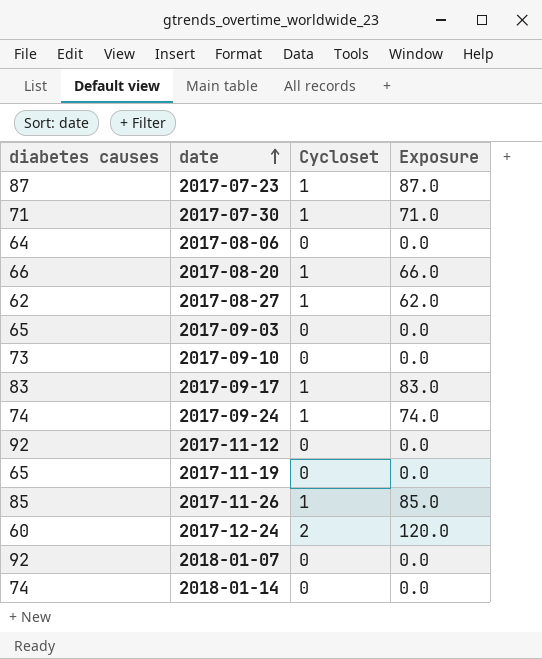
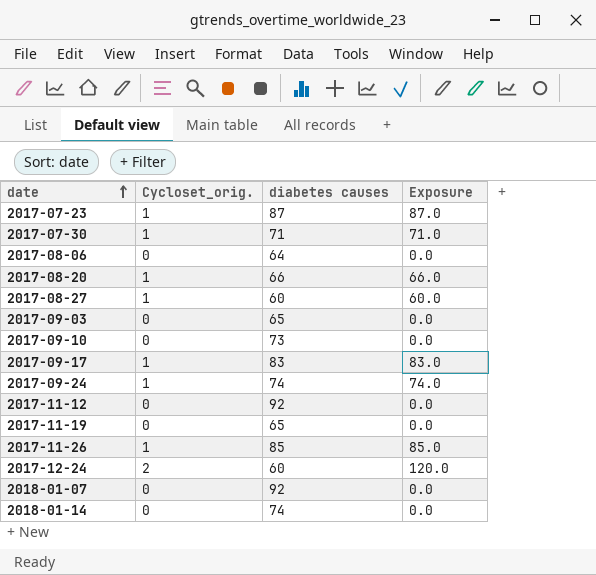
column name: Cycloset -> Cycloset_orig.
column diabetes causes | position: 1 -> 3
2017-08-27 | diabetes causes: 62 -> 60
2017-08-27 | Exposure: 62.0 -> 60.0

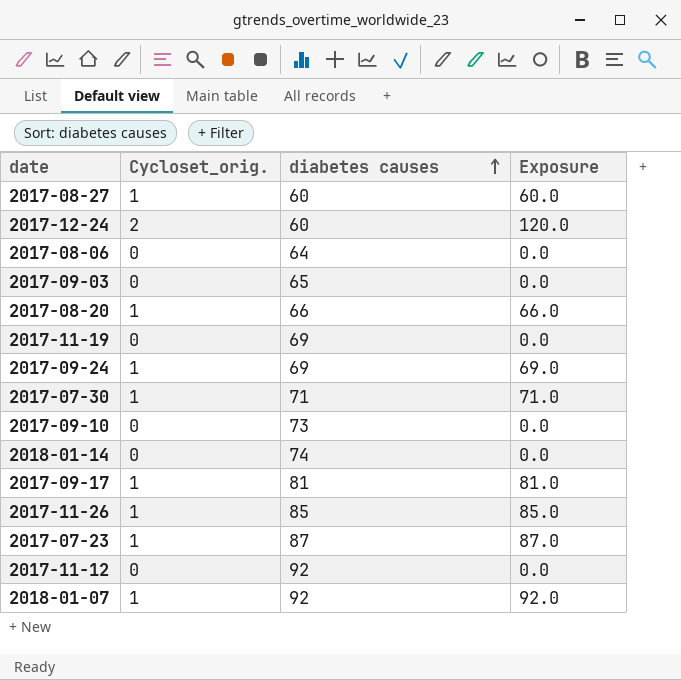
row order: date ascending -> diabetes causes ascending
2017-11-19 | diabetes causes: 65 -> 69
2017-09-24 | diabetes causes: 74 -> 69
2017-09-24 | Exposure: 74.0 -> 69.0
2017-09-17 | diabetes causes: 83 -> 81
2017-09-17 | Exposure: 83.0 -> 81.0
2018-01-07 | Cycloset_orig.: 0 -> 1
2018-01-07 | Exposure: 0.0 -> 92.0

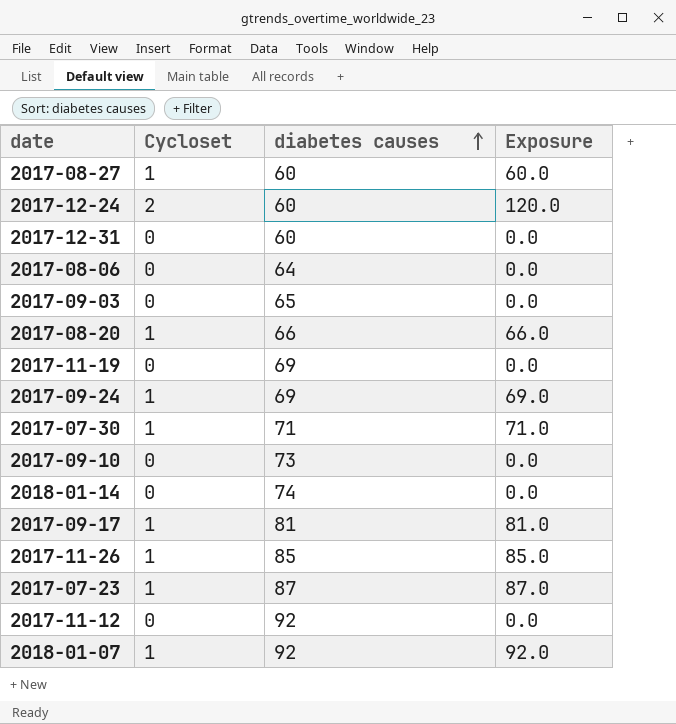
column name: Cycloset_orig. -> Cycloset
row 2017-12-31: none -> 0 | 60 | 0.0

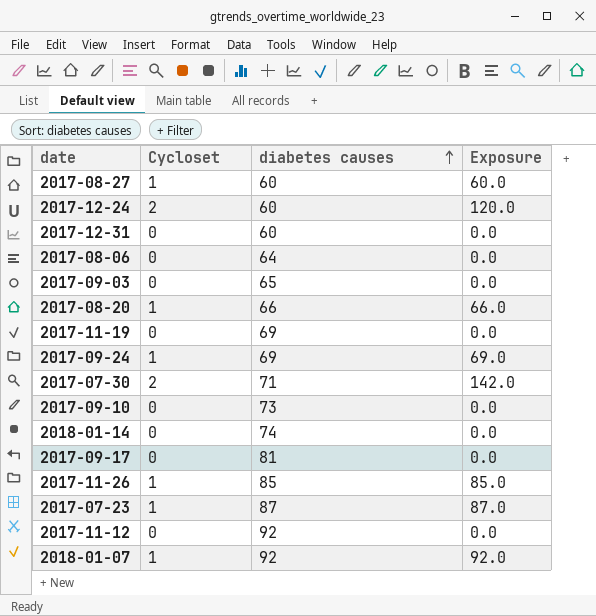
2017-07-30 | Cycloset: 1 -> 2
2017-07-30 | Exposure: 71.0 -> 142.0
2017-09-17 | Cycloset: 1 -> 0
2017-09-17 | Exposure: 81.0 -> 0.0

